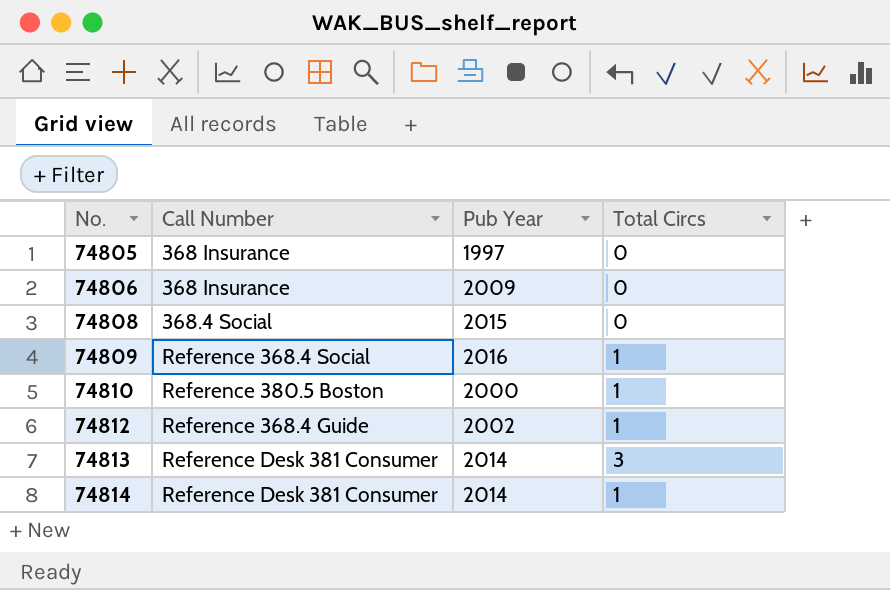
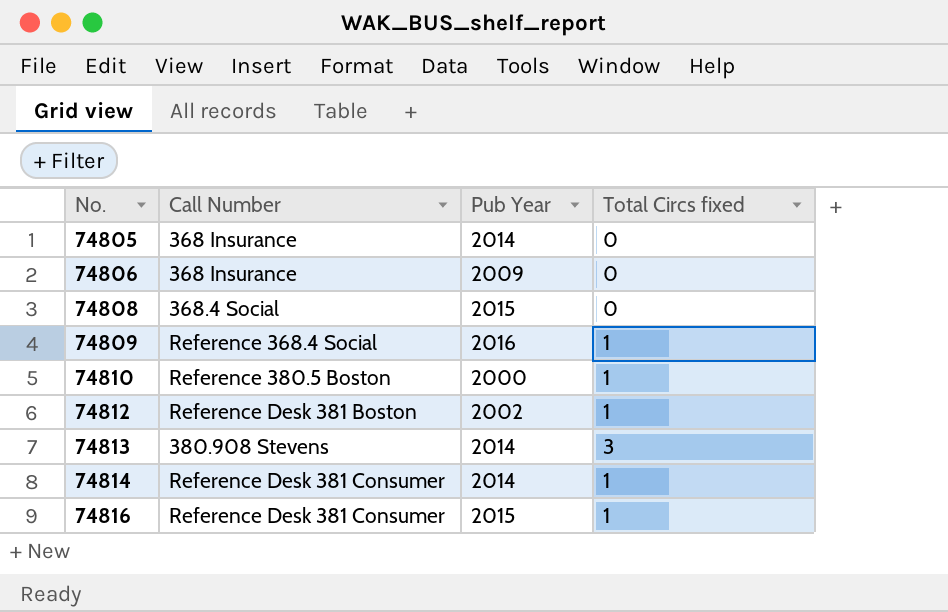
column name: Total Circs -> Total Circs fixed
74805 | Pub Year: 1997 -> 2014
74812 | Call Number: Reference 368.4 Guide -> Reference Desk 381 Boston
74813 | Call Number: Reference Desk 381 Consumer -> 380.908 Stevens
row 74816: none -> Reference Desk 381 Consumer | 2015 | 1

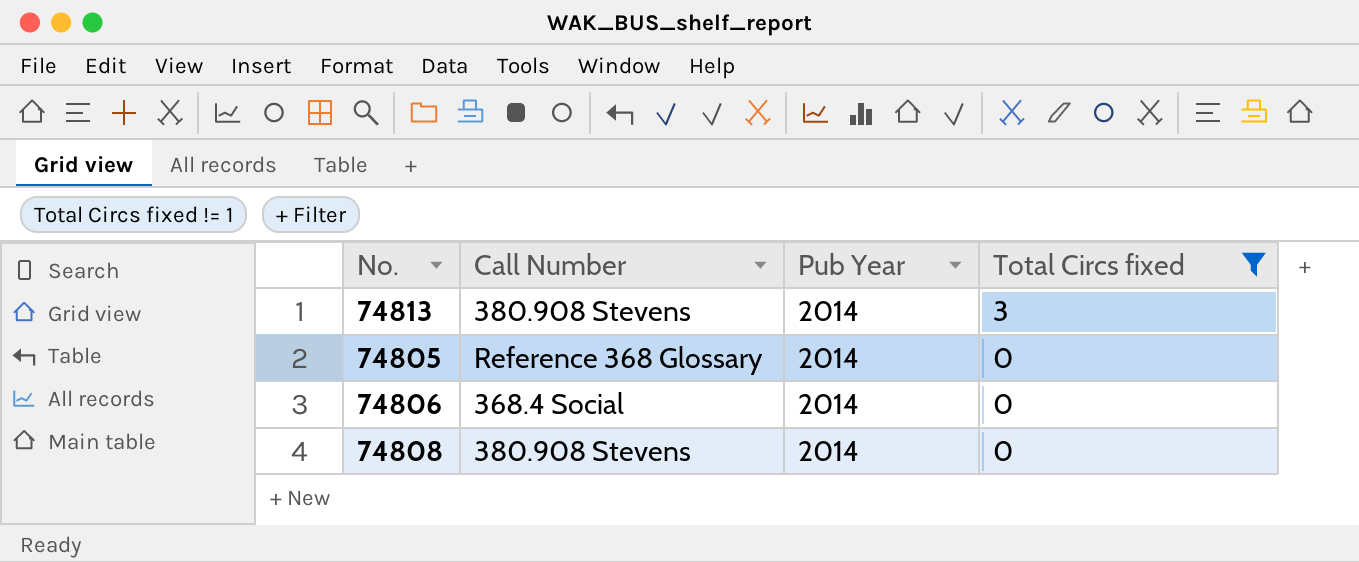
filter: none -> Total Circs fixed != 1
row order: No. ascending -> Total Circs fixed descending
74805 | Call Number: 368 Insurance -> Reference 368 Glossary
74806 | Call Number: 368 Insurance -> 368.4 Social
74806 | Pub Year: 2009 -> 2014
74808 | Call Number: 368.4 Social -> 380.908 Stevens
74808 | Pub Year: 2015 -> 2014

